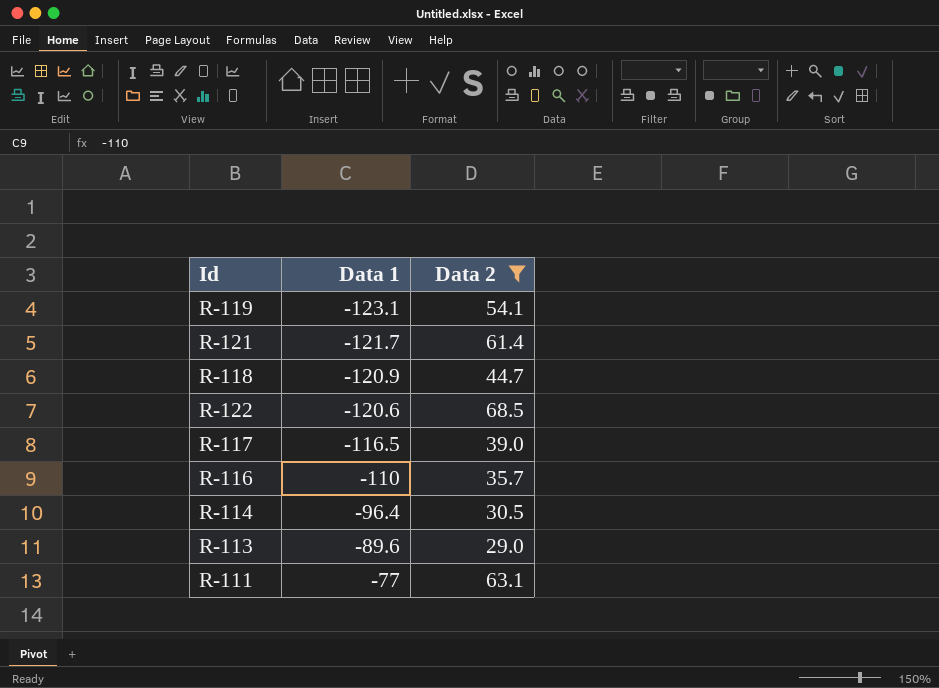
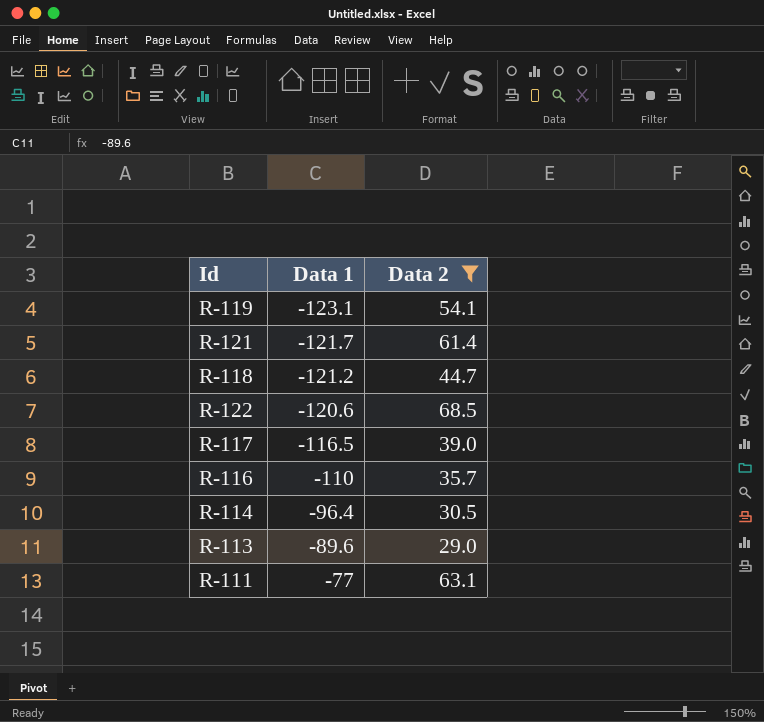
R-118 | Data 1: -120.9 -> -121.2

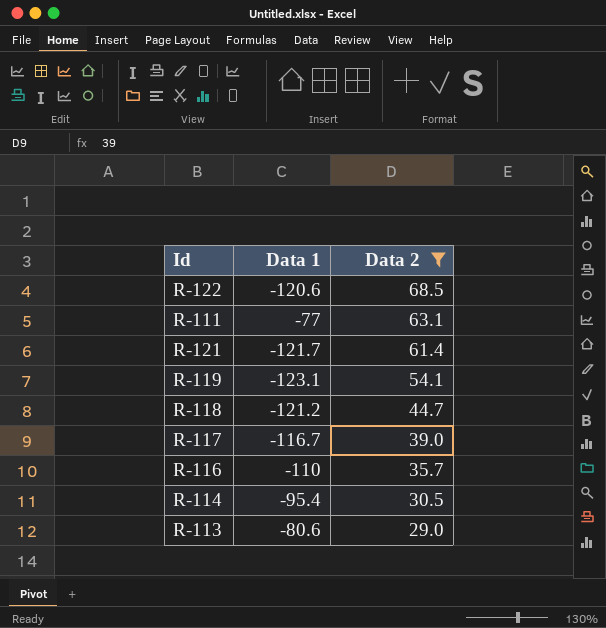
row order: Data 1 ascending -> Data 2 descending
R-117 | Data 1: -116.5 -> -116.7
R-114 | Data 1: -96.4 -> -95.4
R-113 | Data 1: -89.6 -> -80.6

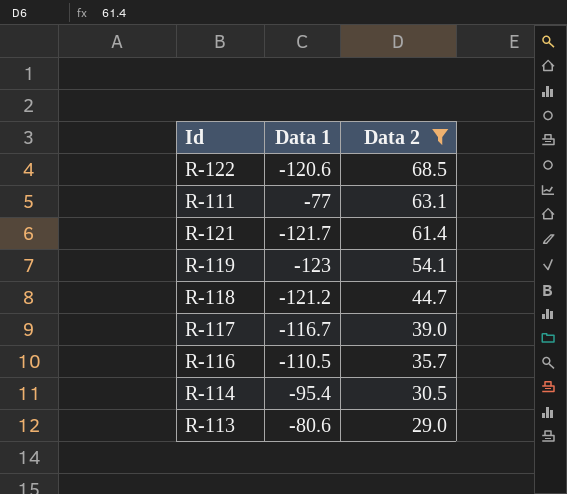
R-119 | Data 1: -123.1 -> -123
R-116 | Data 1: -110 -> -110.5

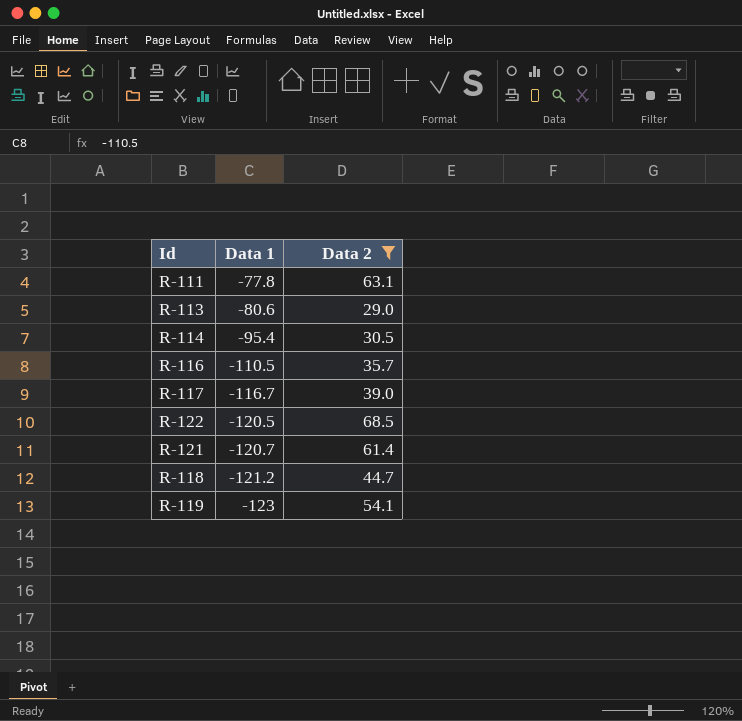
row order: Data 2 descending -> Data 1 descending
R-111 | Data 1: -77 -> -77.8
R-122 | Data 1: -120.6 -> -120.5
R-121 | Data 1: -121.7 -> -120.7

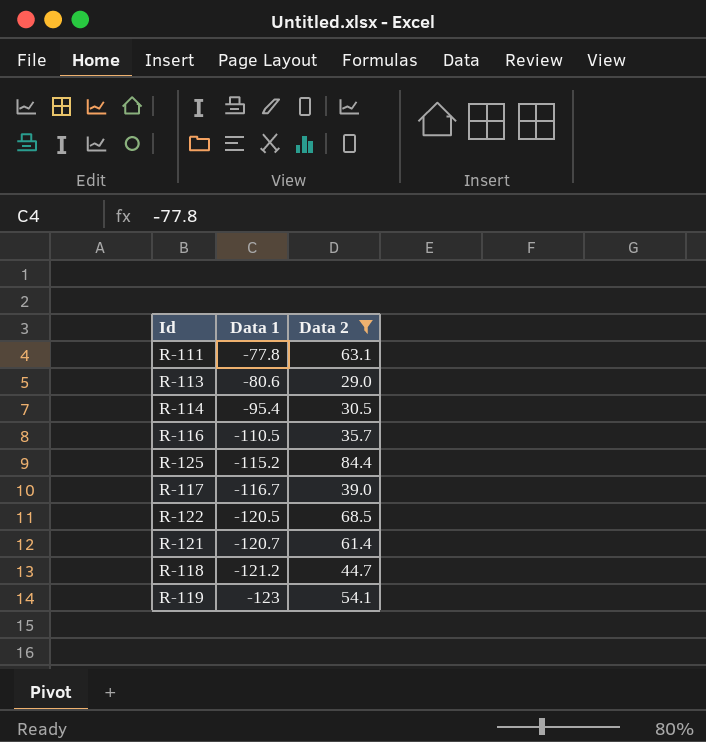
row R-125: none -> -115.2 | 84.4

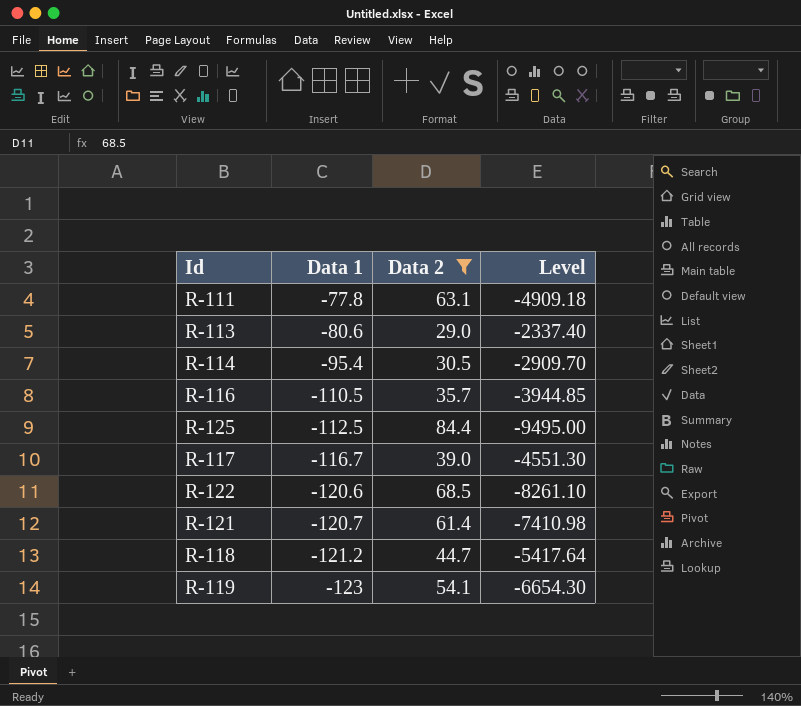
column Level | formula: none -> [Data 1] * [Data 2]
R-125 | Data 1: -115.2 -> -112.5
R-122 | Data 1: -120.5 -> -120.6

